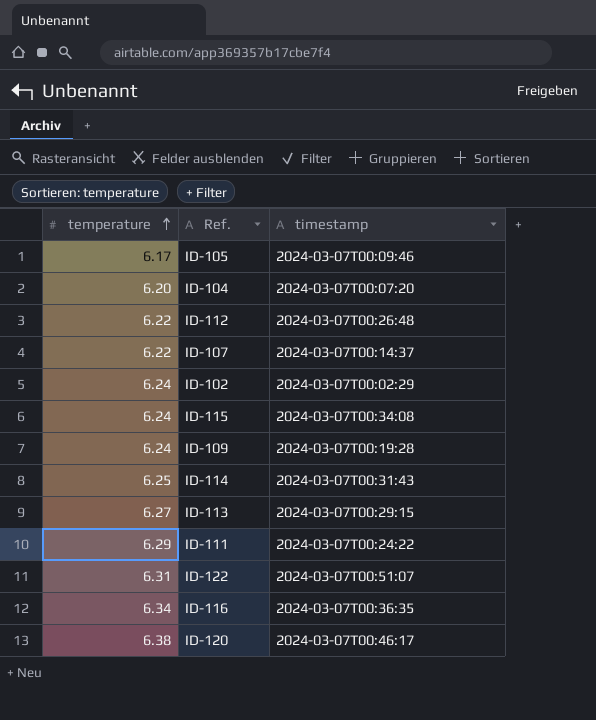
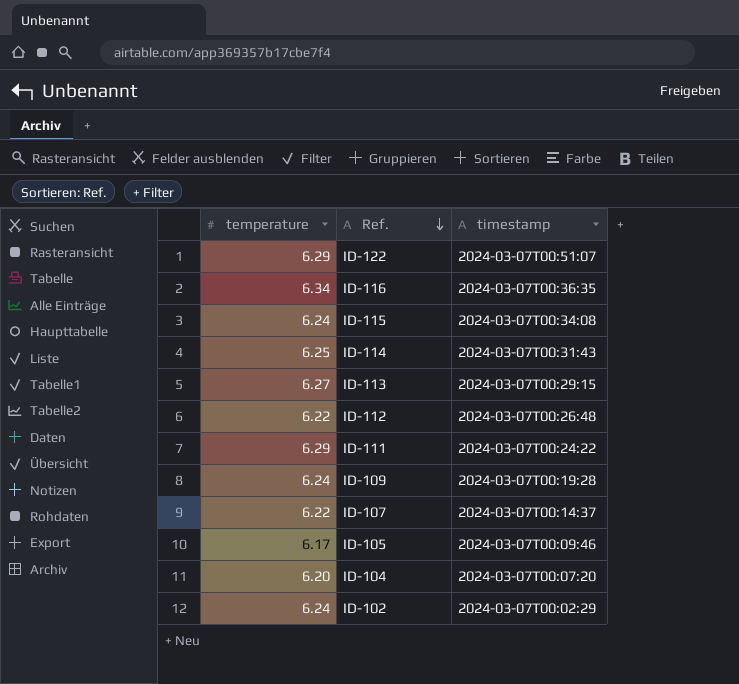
row order: temperature ascending -> Ref. descending
row ID-120: 6.38 | 2024-03-07T00:46:17 -> none
ID-122 | temperature: 6.31 -> 6.29

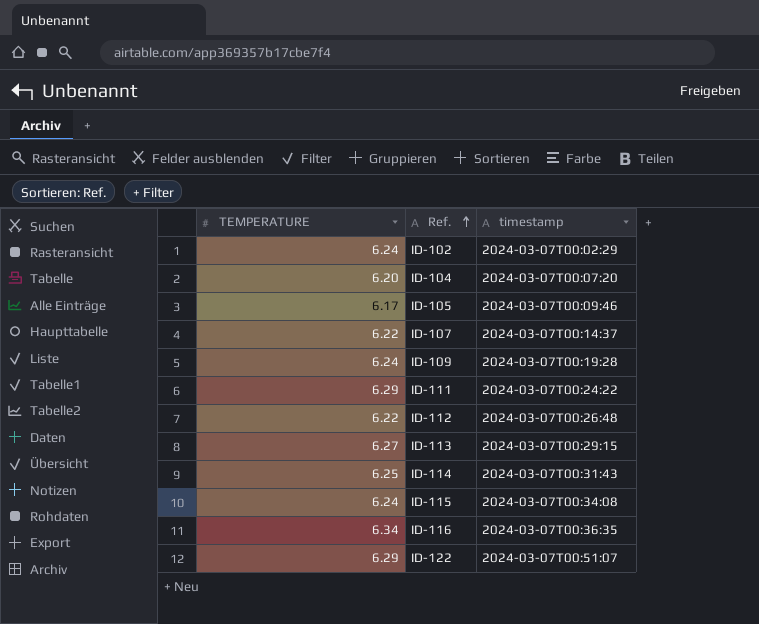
row order: Ref. descending -> Ref. ascending
column name: temperature -> TEMPERATURE

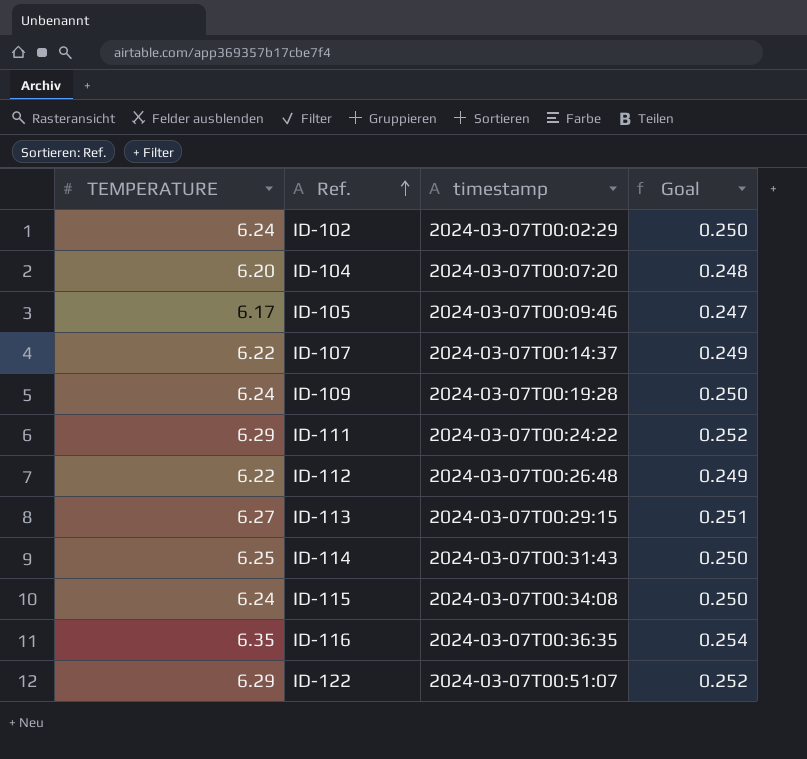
column Goal | formula: none -> [TEMPERATURE] * 0.04
ID-116 | TEMPERATURE: 6.34 -> 6.35

